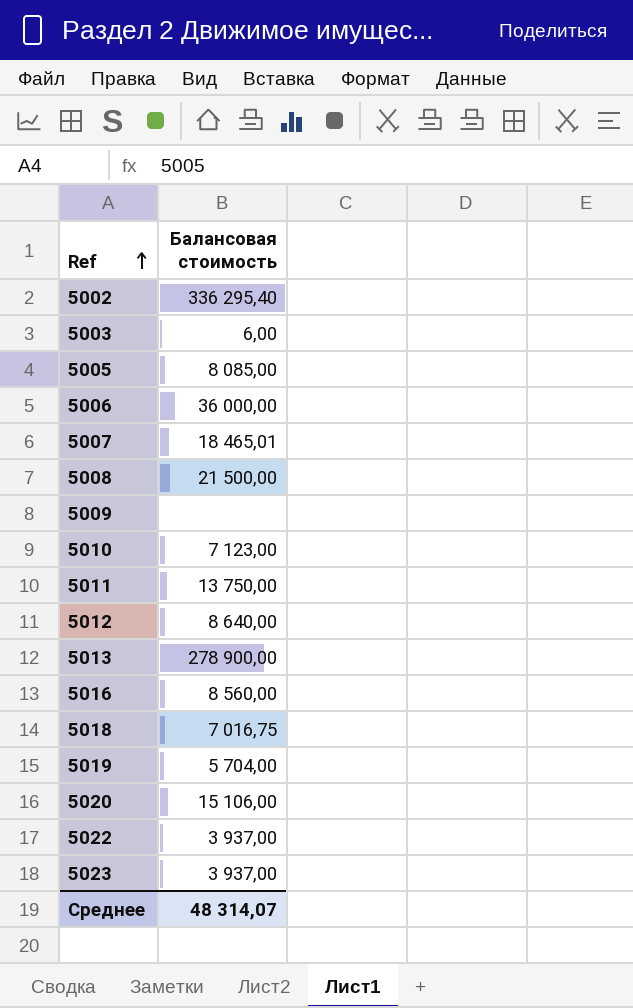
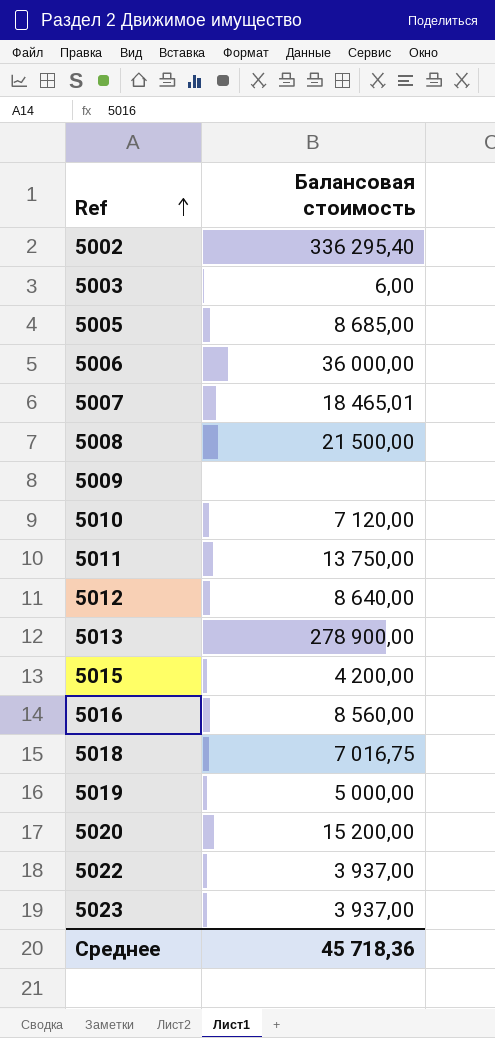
5005 | Балансовая стоимость: 8 085,00 -> 8 685,00
5010 | Балансовая стоимость: 7 123,00 -> 7 120,00
row 5015: none -> 4 200,00
5019 | Балансовая стоимость: 5 704,00 -> 5 000,00
5020 | Балансовая стоимость: 15 106,00 -> 15 200,00
Среднее | Балансовая стоимость: 48 314,07 -> 45 718,36

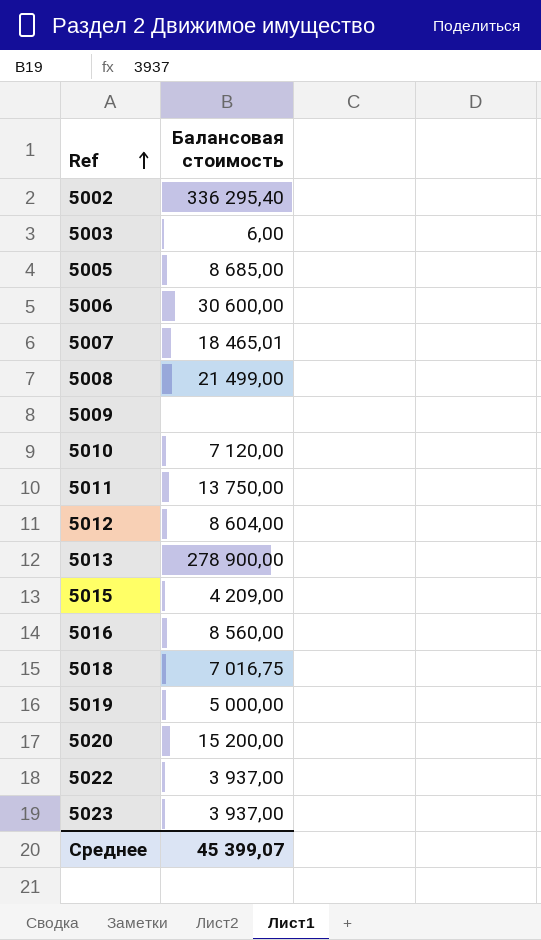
5006 | Балансовая стоимость: 36 000,00 -> 30 600,00
5008 | Балансовая стоимость: 21 500,00 -> 21 499,00
5012 | Балансовая стоимость: 8 640,00 -> 8 604,00
5015 | Балансовая стоимость: 4 200,00 -> 4 209,00
Среднее | Балансовая стоимость: 45 718,36 -> 45 399,07

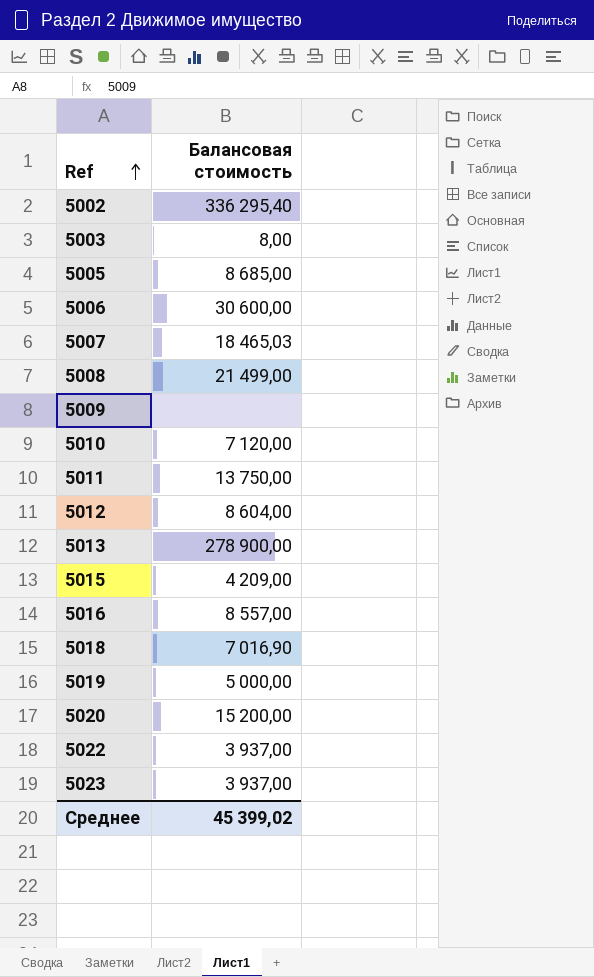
5003 | Балансовая стоимость: 6,00 -> 8,00
5007 | Балансовая стоимость: 18 465,01 -> 18 465,03
5016 | Балансовая стоимость: 8 560,00 -> 8 557,00
5018 | Балансовая стоимость: 7 016,75 -> 7 016,90
Среднее | Балансовая стоимость: 45 399,07 -> 45 399,02

